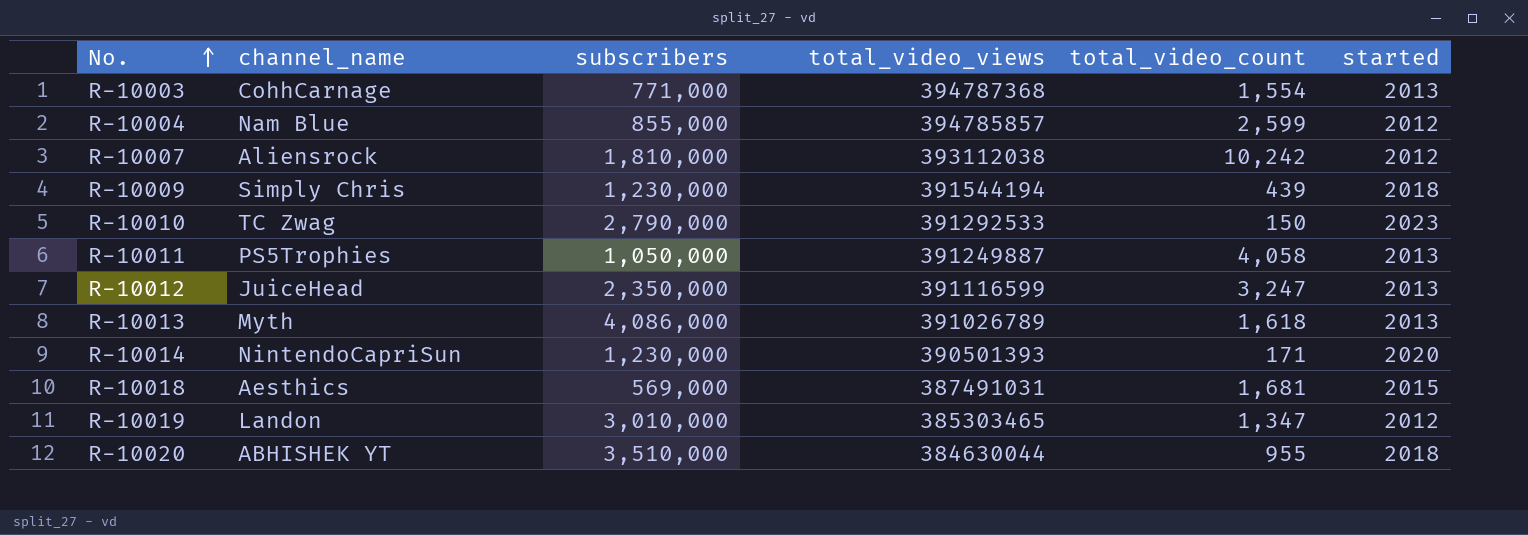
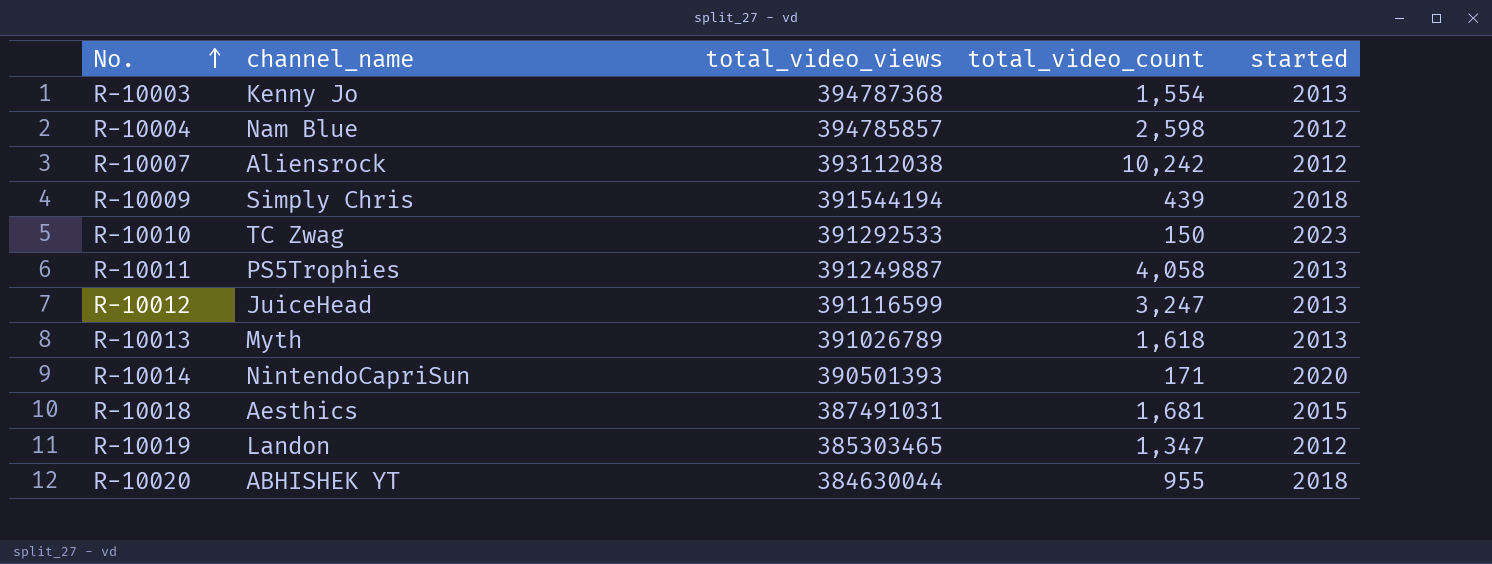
column subscribers | position: 3 -> none
R-10003 | channel_name: CohhCarnage -> Kenny Jo
R-10004 | total_video_count: 2,599 -> 2,598

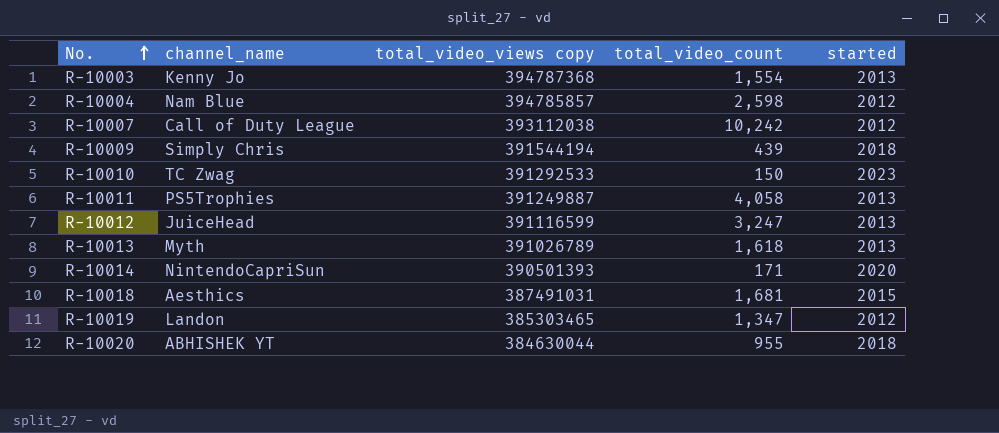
column name: total_video_views -> total_video_views copy
R-10007 | channel_name: Aliensrock -> Call of Duty League

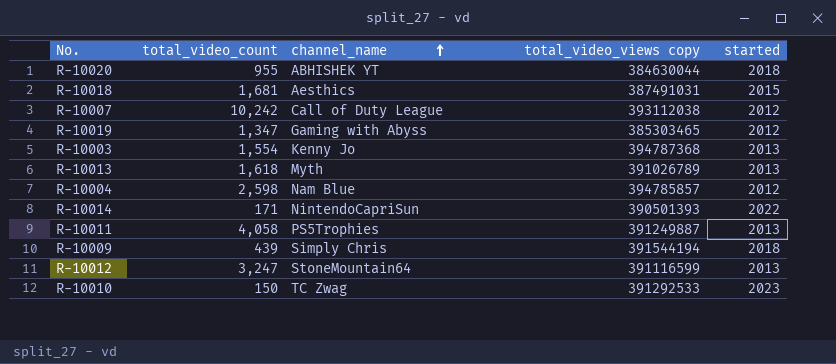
row order: No. ascending -> channel_name ascending
column total_video_count | position: 4 -> 2
R-10019 | channel_name: Landon -> Gaming with Abyss
R-10014 | started: 2020 -> 2022
R-10012 | channel_name: JuiceHead -> StoneMountain64

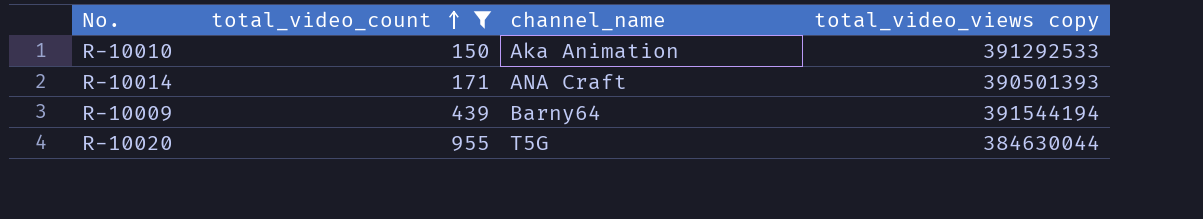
filter: none -> total_video_count <= 955
row order: channel_name ascending -> total_video_count ascending
column started | position: 5 -> none
R-10010 | channel_name: TC Zwag -> Aka Animation
R-10014 | channel_name: NintendoCapriSun -> ANA Craft
R-10009 | channel_name: Simply Chris -> Barny64
R-10020 | channel_name: ABHISHEK YT -> T5G

